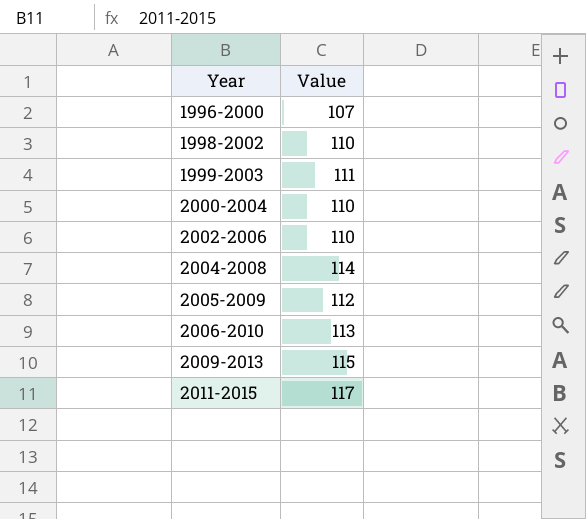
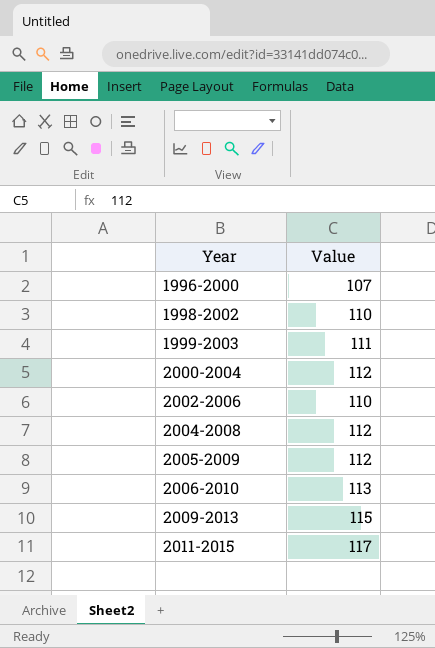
2000-2004 | Value: 110 -> 112
2004-2008 | Value: 114 -> 112

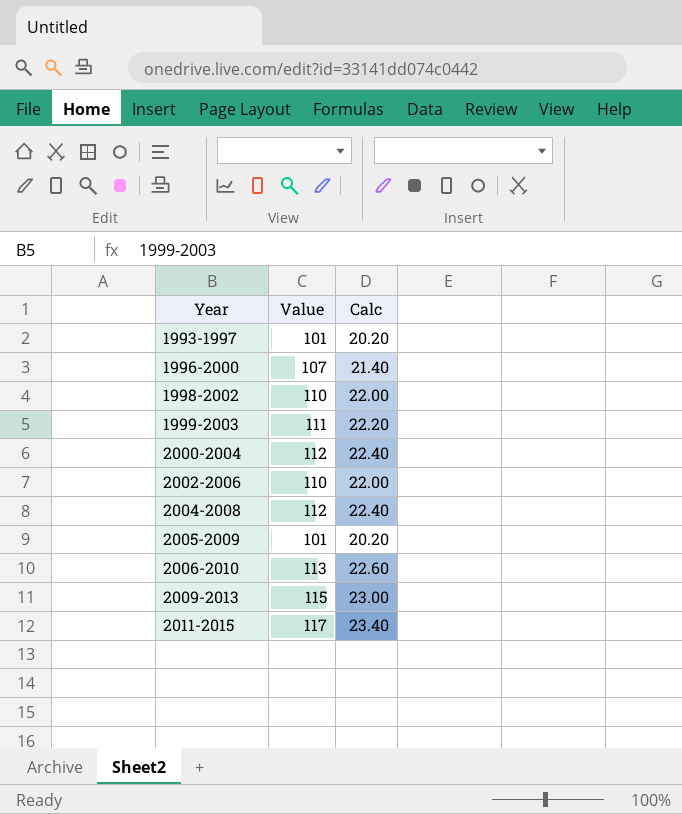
column Calc | formula: none -> [Value] * 0.2
row 1993-1997: none -> 101 | 20.20
2005-2009 | Value: 112 -> 101

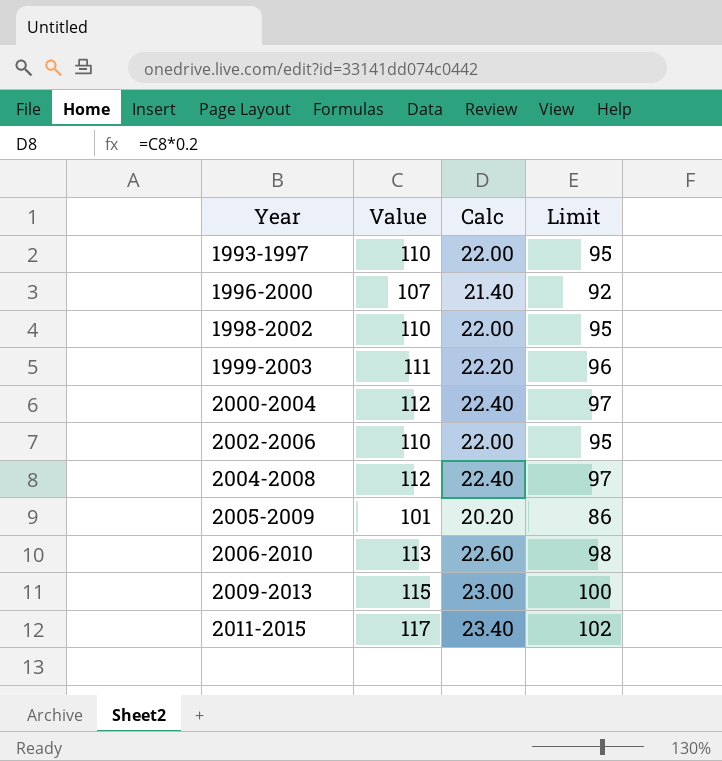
column Limit | formula: none -> [Value] - 15
1993-1997 | Value: 101 -> 110
1993-1997 | Calc: 20.20 -> 22.00

